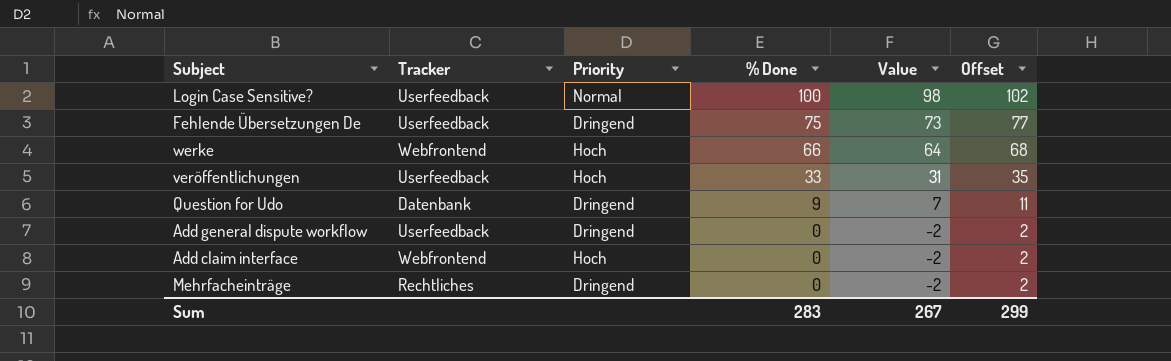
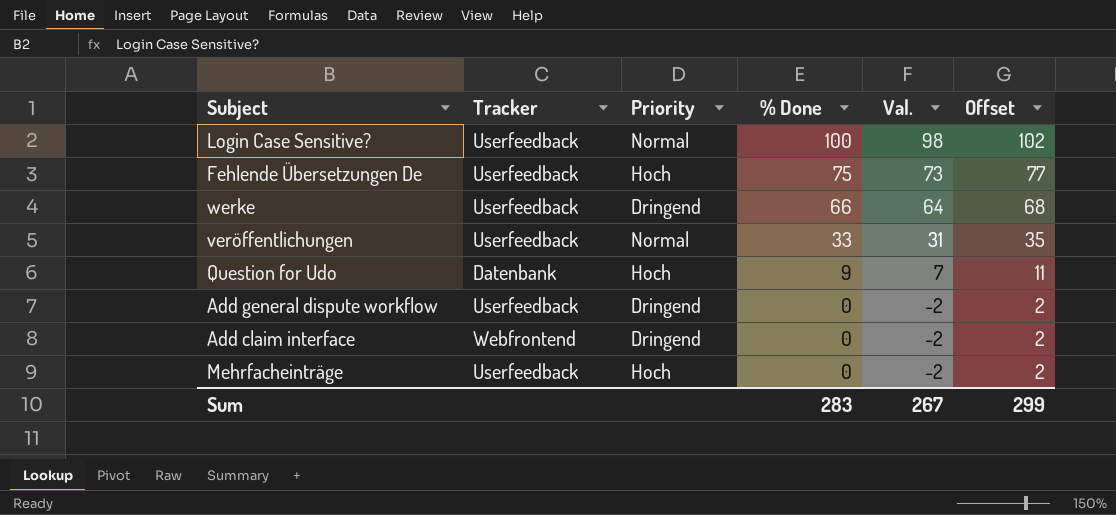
column name: Value -> Val.
Fehlende Übersetzungen De | Priority: Dringend -> Hoch
werke | Tracker: Webfrontend -> Userfeedback
werke | Priority: Hoch -> Dringend
veröffentlichungen | Priority: Hoch -> Normal
Question for Udo | Priority: Dringend -> Hoch
Add claim interface | Priority: Hoch -> Dringend
Mehrfacheinträge | Tracker: Rechtliches -> Userfeedback
Mehrfacheinträge | Priority: Dringend -> Hoch

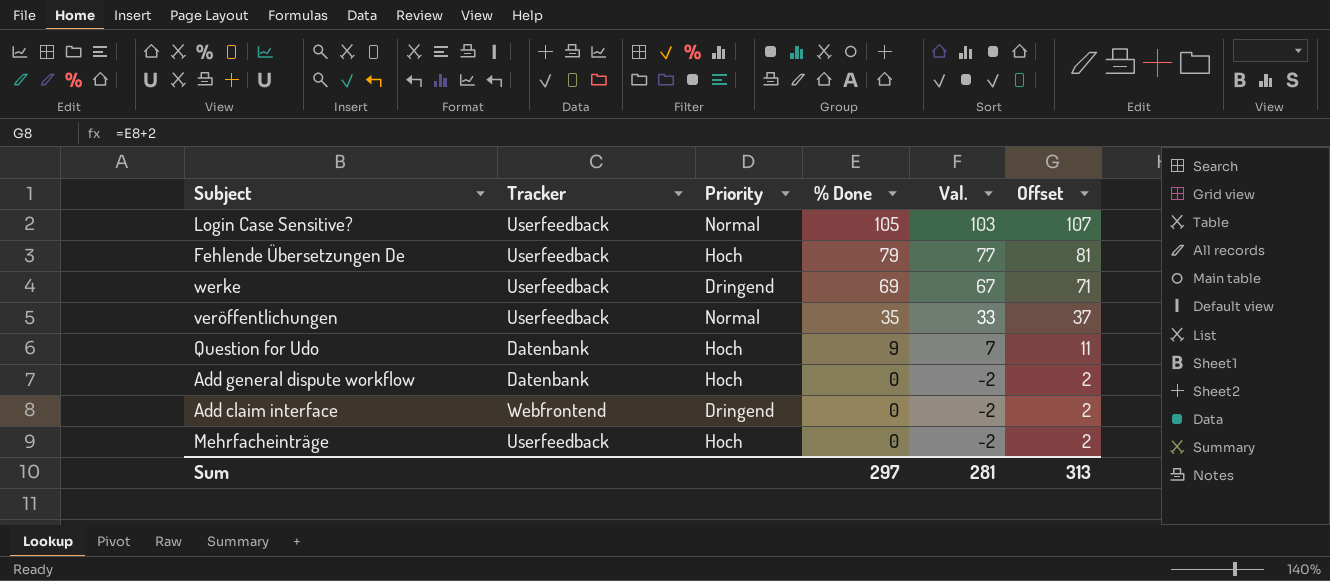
Login Case Sensitive? | % Done: 100 -> 105
Login Case Sensitive? | Val.: 98 -> 103
Login Case Sensitive? | Offset: 102 -> 107
Fehlende Übersetzungen De | % Done: 75 -> 79
Fehlende Übersetzungen De | Val.: 73 -> 77
Fehlende Übersetzungen De | Offset: 77 -> 81
werke | % Done: 66 -> 69
werke | Val.: 64 -> 67
werke | Offset: 68 -> 71
veröffentlichungen | % Done: 33 -> 35
veröffentlichungen | Val.: 31 -> 33
veröffentlichungen | Offset: 35 -> 37
Add general dispute workflow | Tracker: Userfeedback -> Datenbank
Add general dispute workflow | Priority: Dringend -> Hoch
Sum | % Done: 283 -> 297
Sum | Val.: 267 -> 281
Sum | Offset: 299 -> 313

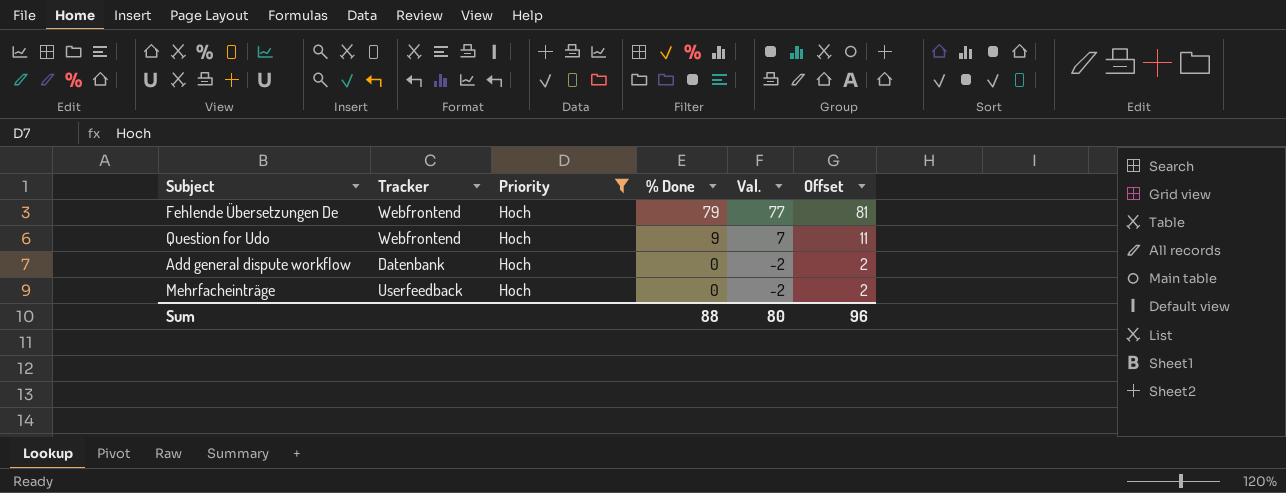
filter: none -> Priority = Hoch
Fehlende Übersetzungen De | Tracker: Userfeedback -> Webfrontend
Question for Udo | Tracker: Datenbank -> Webfrontend
Sum | % Done: 297 -> 88
Sum | Val.: 281 -> 80
Sum | Offset: 313 -> 96

